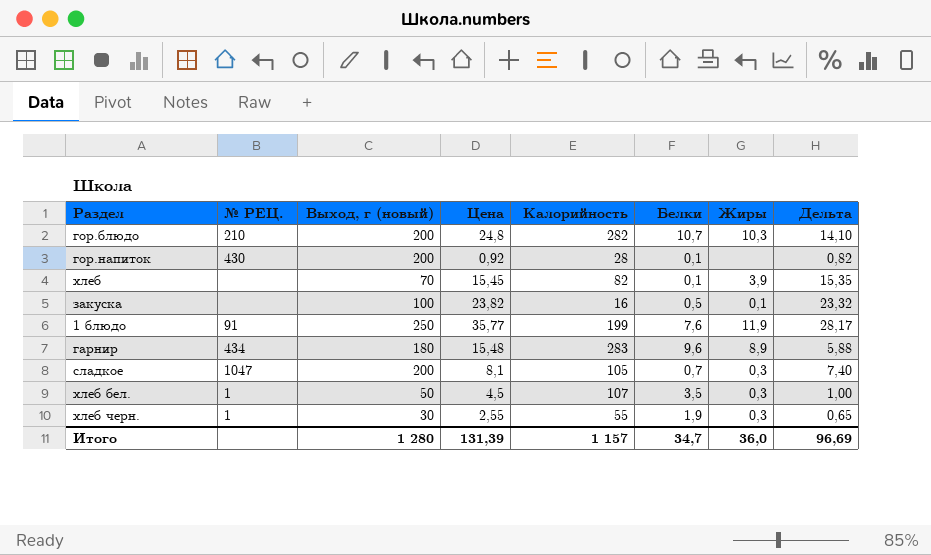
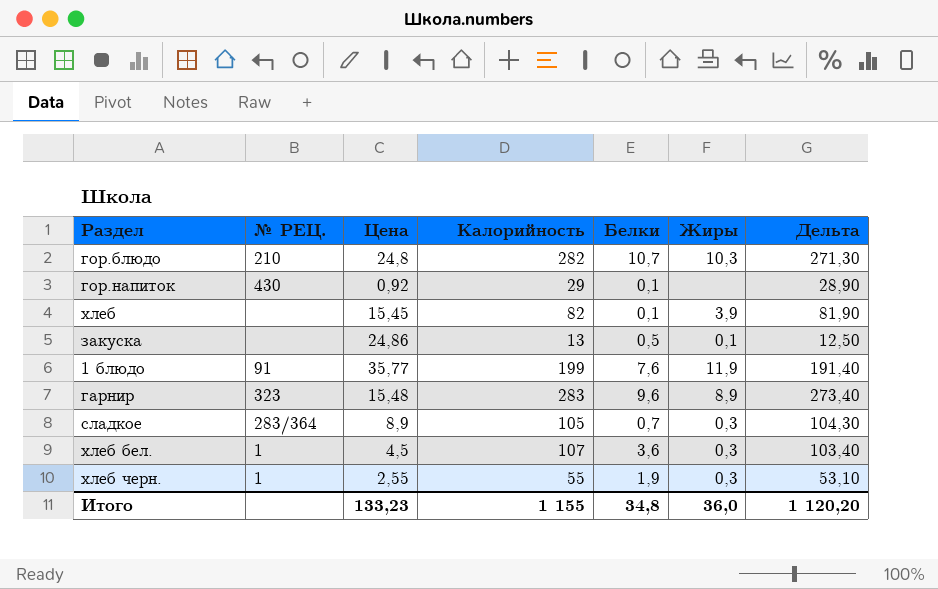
column Выход, г (новый) | position: 3 -> none
column Дельта | formula: [Цена] - [Белки] -> [Калорийность] - [Белки]
гор.напиток | Калорийность: 28 -> 29
закуска | Цена: 23,82 -> 24,86
закуска | Калорийность: 16 -> 13
гарнир | № РЕЦ.: 434 -> 323
сладкое | № РЕЦ.: 1047 -> 283/364
сладкое | Цена: 8,1 -> 8,9
хлеб бел. | Белки: 3,5 -> 3,6
Итого | Цена: 131,39 -> 133,23
Итого | Калорийность: 1 157 -> 1 155
Итого | Белки: 34,7 -> 34,8
Итого | Дельта: 96,69 -> 1 120,20

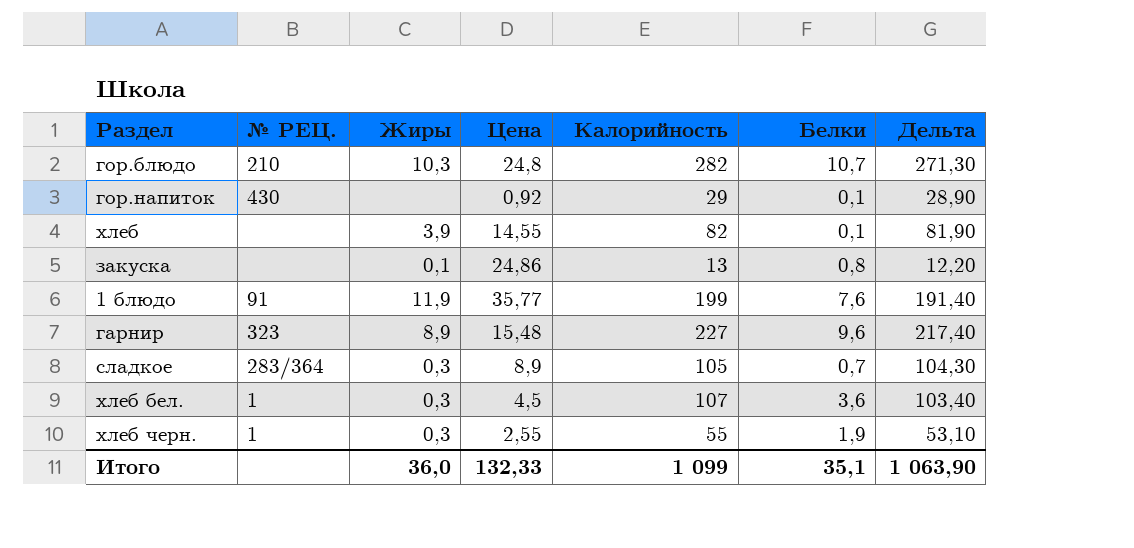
column Жиры | position: 6 -> 3
хлеб | Цена: 15,45 -> 14,55
закуска | Белки: 0,5 -> 0,8
закуска | Дельта: 12,50 -> 12,20
гарнир | Калорийность: 283 -> 227
гарнир | Дельта: 273,40 -> 217,40
Итого | Цена: 133,23 -> 132,33
Итого | Калорийность: 1 155 -> 1 099
Итого | Белки: 34,8 -> 35,1
Итого | Дельта: 1 120,20 -> 1 063,90

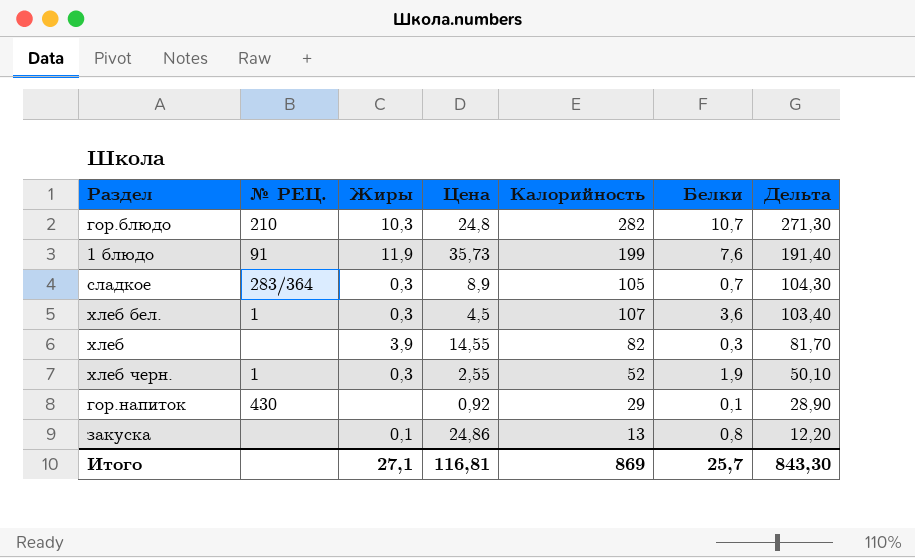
row order: none -> Дельта descending
row гарнир: 323 | 8,9 | 15,48 | 227 | 9,6 | 217,40 -> none
1 блюдо | Цена: 35,77 -> 35,73
хлеб | Белки: 0,1 -> 0,3
хлеб | Дельта: 81,90 -> 81,70
хлеб черн. | Калорийность: 55 -> 52
хлеб черн. | Дельта: 53,10 -> 50,10
Итого | Жиры: 36,0 -> 27,1
Итого | Цена: 132,33 -> 116,81
Итого | Калорийность: 1 099 -> 869
Итого | Белки: 35,1 -> 25,7
Итого | Дельта: 1 063,90 -> 843,30

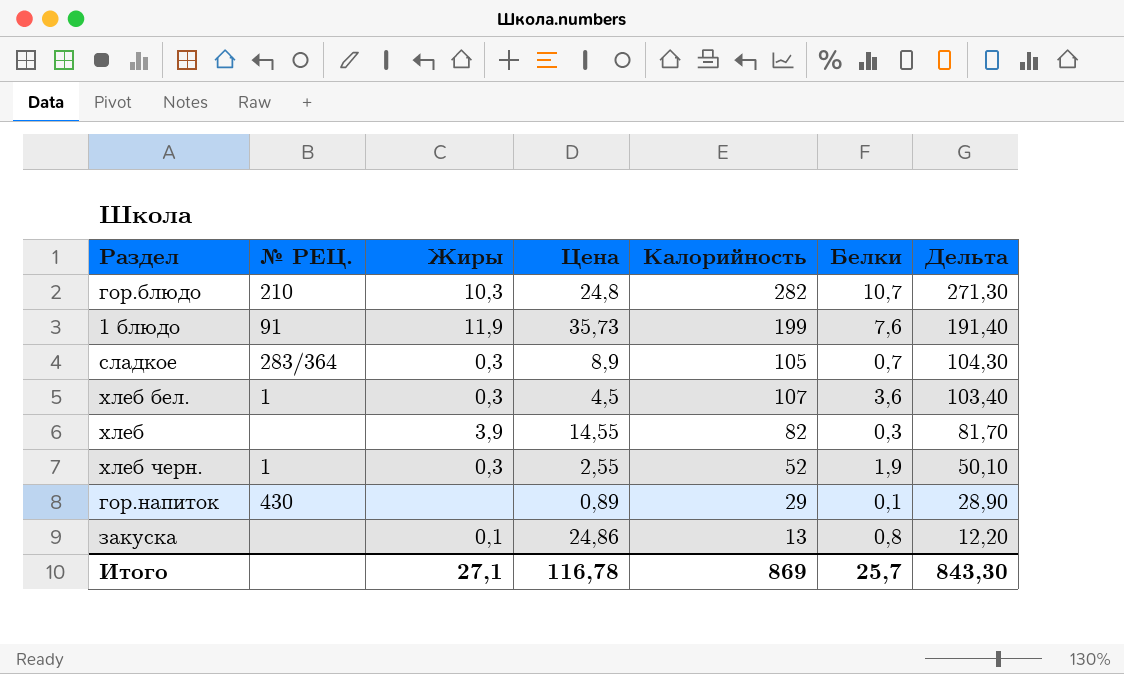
гор.напиток | Цена: 0,92 -> 0,89
Итого | Цена: 116,81 -> 116,78

